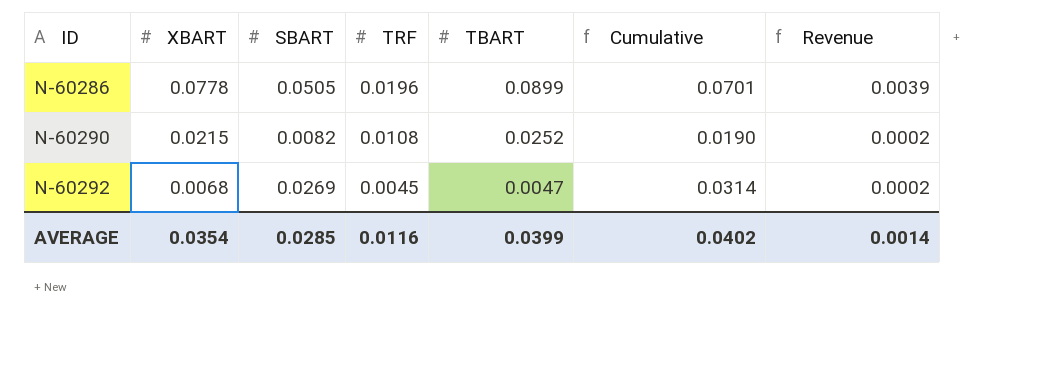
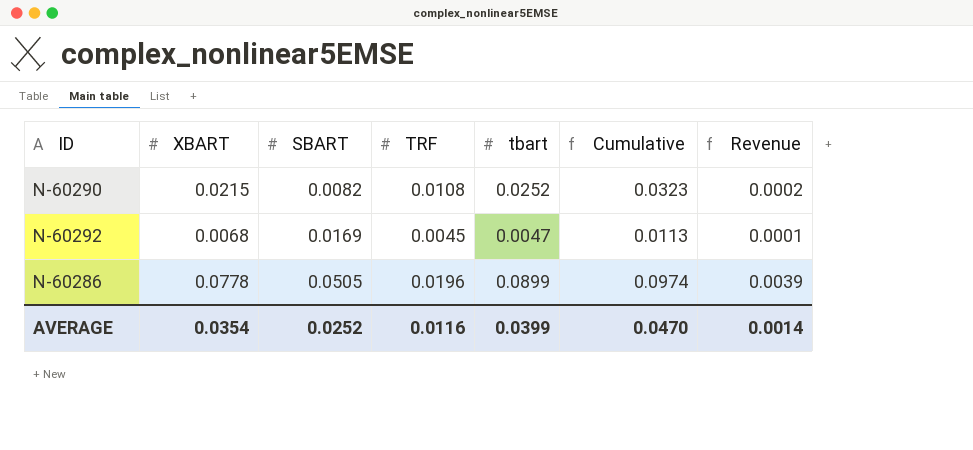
row order: ID ascending -> SBART ascending
column name: TBART -> tbart
column Cumulative | formula: [SBART] + [TRF] -> [XBART] + [TRF]
N-60292 | SBART: 0.0269 -> 0.0169
N-60292 | Revenue: 0.0002 -> 0.0001
AVERAGE | SBART: 0.0285 -> 0.0252
AVERAGE | Cumulative: 0.0402 -> 0.0470

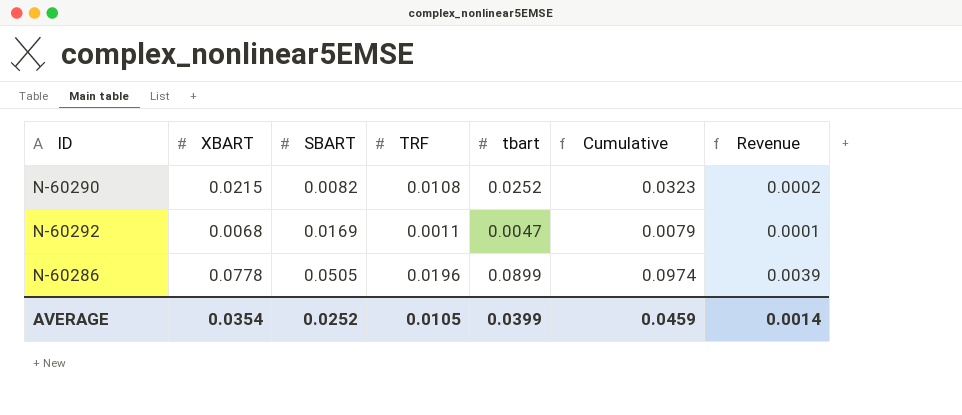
N-60292 | TRF: 0.0045 -> 0.0011
N-60292 | Cumulative: 0.0113 -> 0.0079
AVERAGE | TRF: 0.0116 -> 0.0105
AVERAGE | Cumulative: 0.0470 -> 0.0459

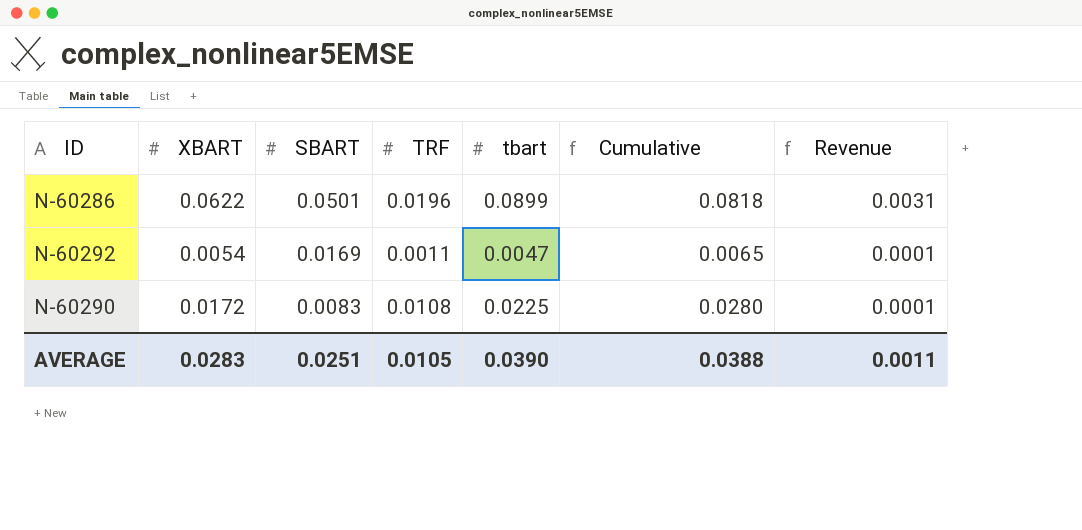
row order: SBART ascending -> SBART descending
N-60286 | XBART: 0.0778 -> 0.0622
N-60286 | SBART: 0.0505 -> 0.0501
N-60286 | Cumulative: 0.0974 -> 0.0818
N-60286 | Revenue: 0.0039 -> 0.0031
N-60292 | XBART: 0.0068 -> 0.0054
N-60292 | Cumulative: 0.0079 -> 0.0065
N-60290 | XBART: 0.0215 -> 0.0172
N-60290 | SBART: 0.0082 -> 0.0083
N-60290 | tbart: 0.0252 -> 0.0225
N-60290 | Cumulative: 0.0323 -> 0.0280
N-60290 | Revenue: 0.0002 -> 0.0001
AVERAGE | XBART: 0.0354 -> 0.0283
AVERAGE | SBART: 0.0252 -> 0.0251
AVERAGE | tbart: 0.0399 -> 0.0390
AVERAGE | Cumulative: 0.0459 -> 0.0388
AVERAGE | Revenue: 0.0014 -> 0.0011

